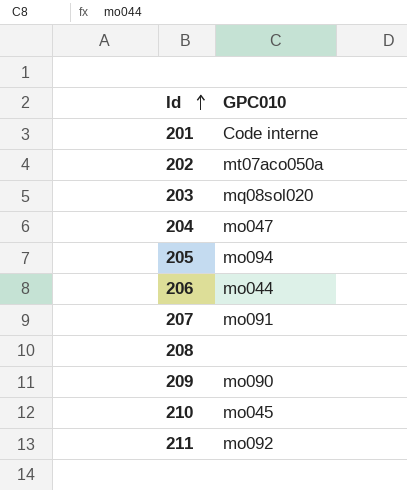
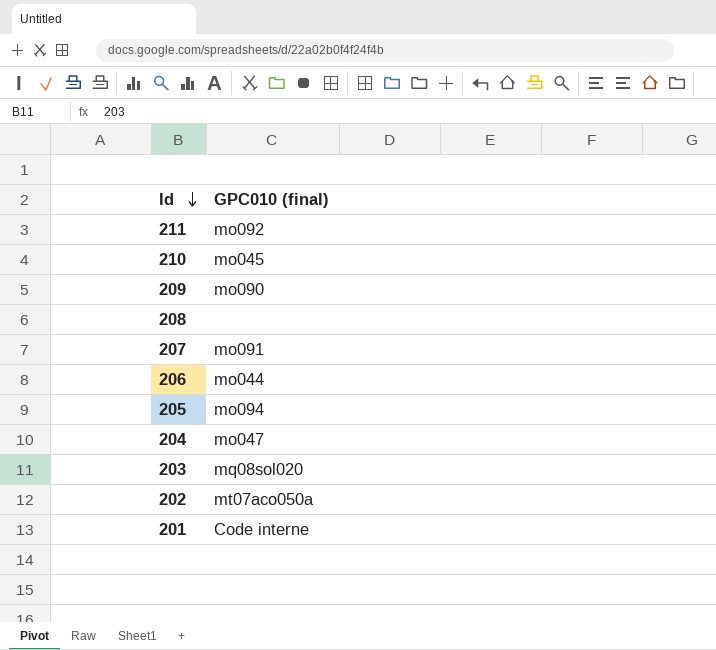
row order: Id ascending -> Id descending
column name: GPC010 -> GPC010 (final)

